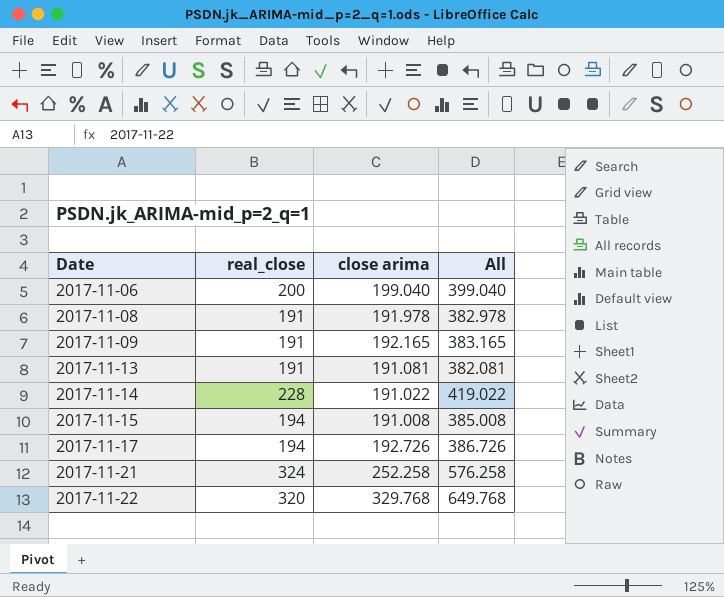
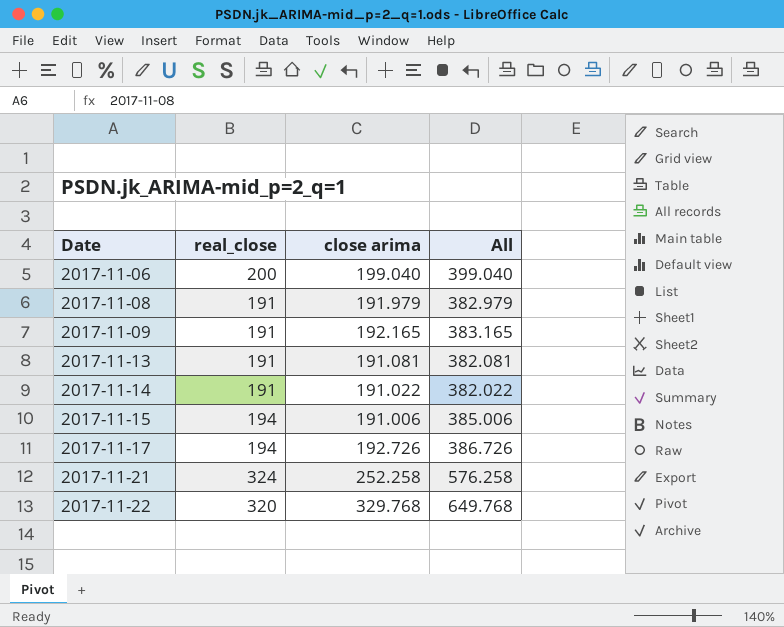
2017-11-08 | close arima: 191.978 -> 191.979
2017-11-08 | All: 382.978 -> 382.979
2017-11-14 | real_close: 228 -> 191
2017-11-14 | All: 419.022 -> 382.022
2017-11-15 | close arima: 191.008 -> 191.006
2017-11-15 | All: 385.008 -> 385.006

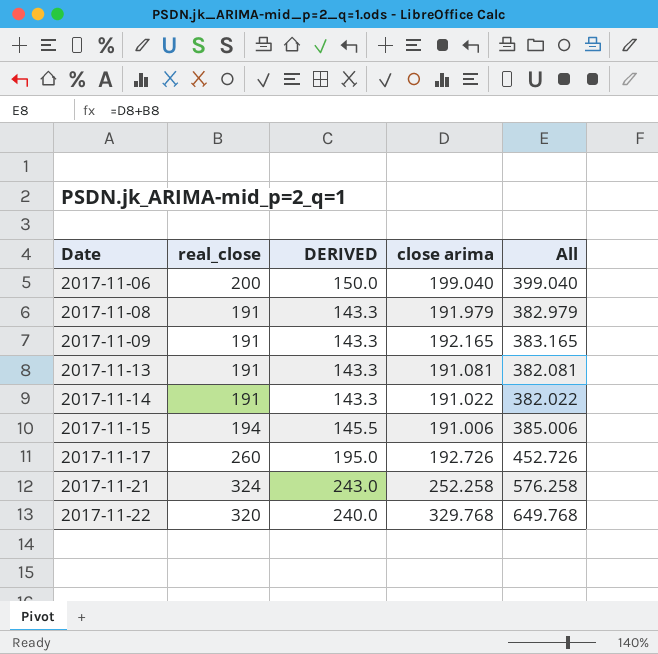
column DERIVED | formula: none -> [real_close] * 0.75
2017-11-17 | real_close: 194 -> 260
2017-11-17 | All: 386.726 -> 452.726

